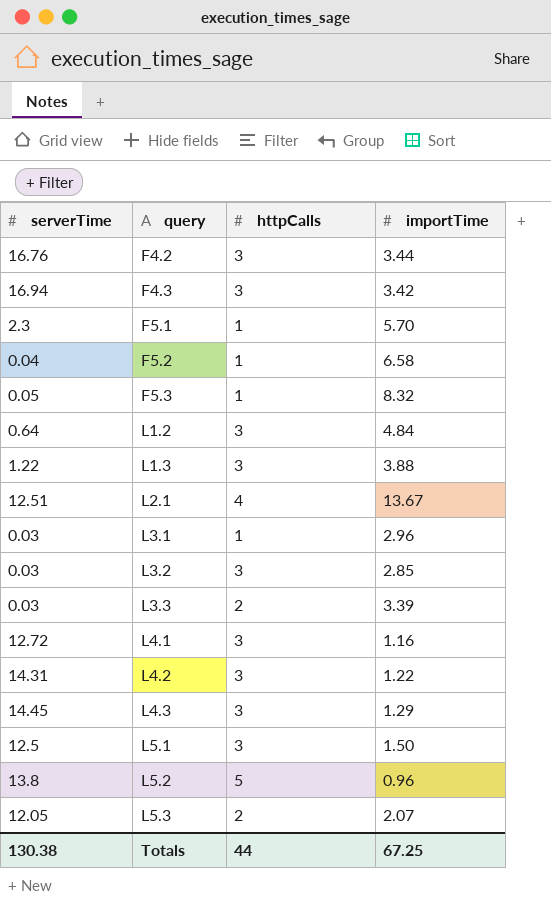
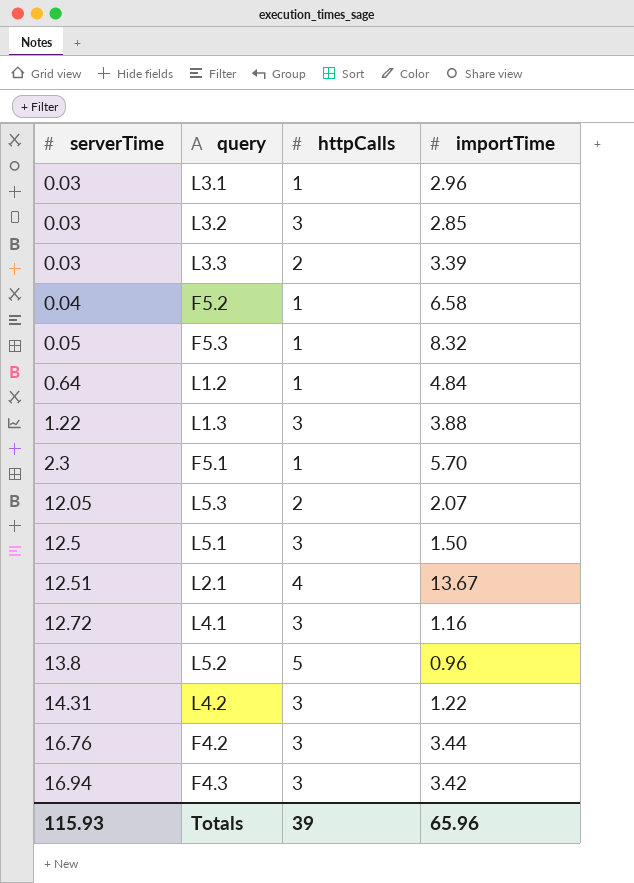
row order: query ascending -> serverTime ascending
row L4.3: 14.45 | 3 | 1.29 -> none
L1.2 | httpCalls: 3 -> 1
Totals | serverTime: 130.38 -> 115.93
Totals | httpCalls: 44 -> 39
Totals | importTime: 67.25 -> 65.96

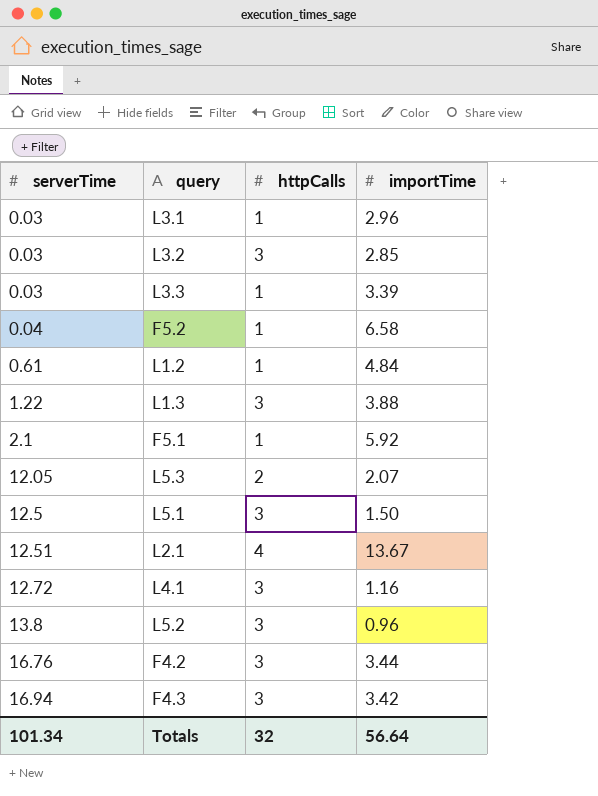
row F5.3: 0.05 | 1 | 8.32 -> none
row L4.2: 14.31 | 3 | 1.22 -> none
L3.3 | httpCalls: 2 -> 1
L1.2 | serverTime: 0.64 -> 0.61
F5.1 | serverTime: 2.3 -> 2.1
F5.1 | importTime: 5.70 -> 5.92
L5.2 | httpCalls: 5 -> 3
Totals | serverTime: 115.93 -> 101.34
Totals | httpCalls: 39 -> 32
Totals | importTime: 65.96 -> 56.64

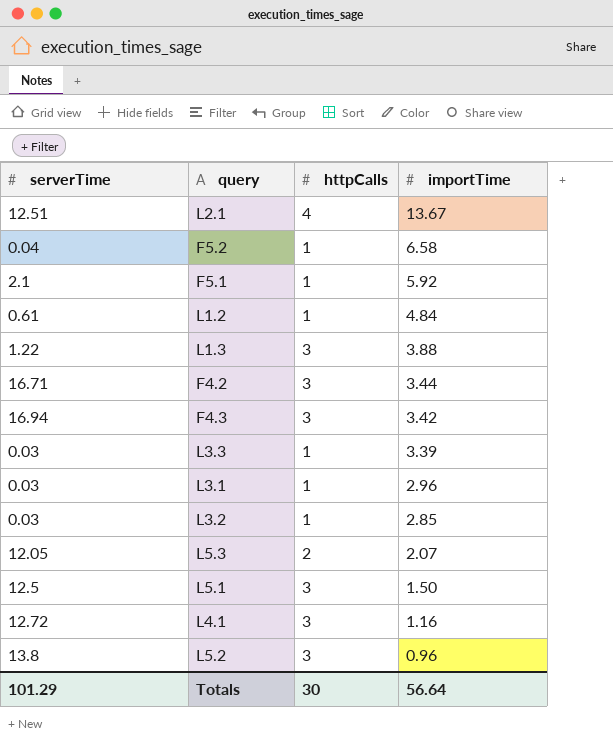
row order: serverTime ascending -> importTime descending
F4.2 | serverTime: 16.76 -> 16.71
L3.2 | httpCalls: 3 -> 1
Totals | serverTime: 101.34 -> 101.29
Totals | httpCalls: 32 -> 30

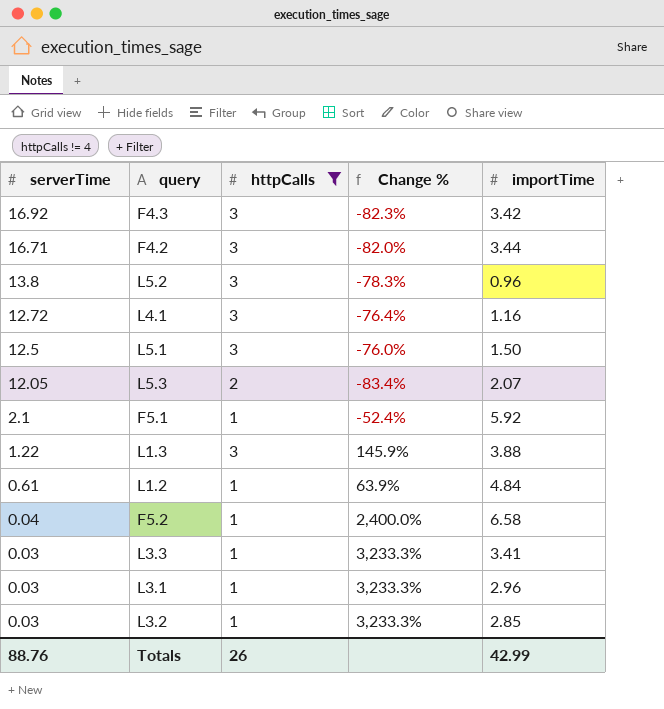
filter: none -> httpCalls != 4
row order: importTime descending -> serverTime descending
column Change % | formula: none -> ([httpCalls] - [serverTime]) / [serverTime]
F4.3 | serverTime: 16.94 -> 16.92
L3.3 | importTime: 3.39 -> 3.41
Totals | serverTime: 101.29 -> 88.76
Totals | httpCalls: 30 -> 26
Totals | importTime: 56.64 -> 42.99

